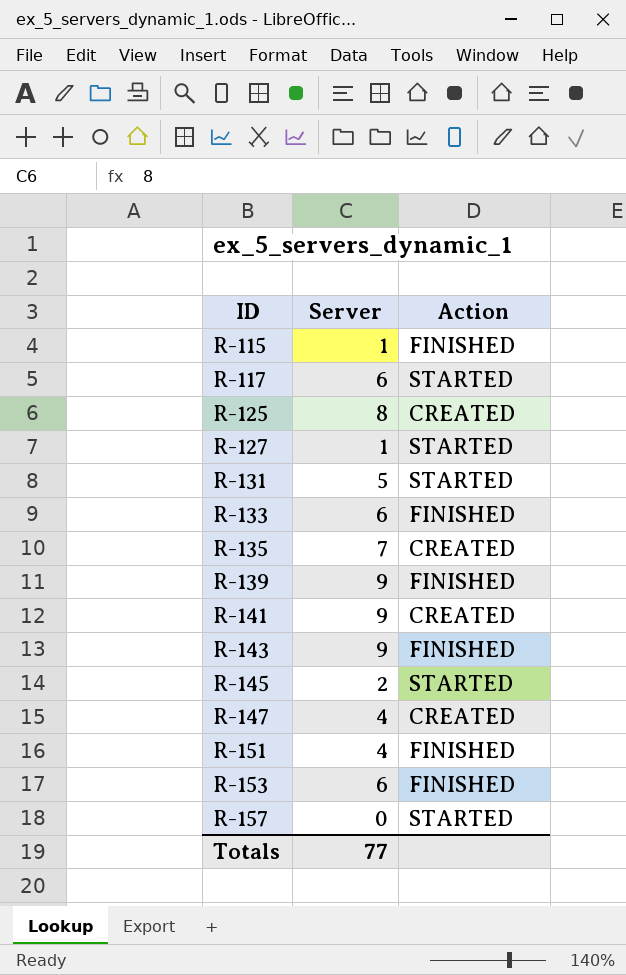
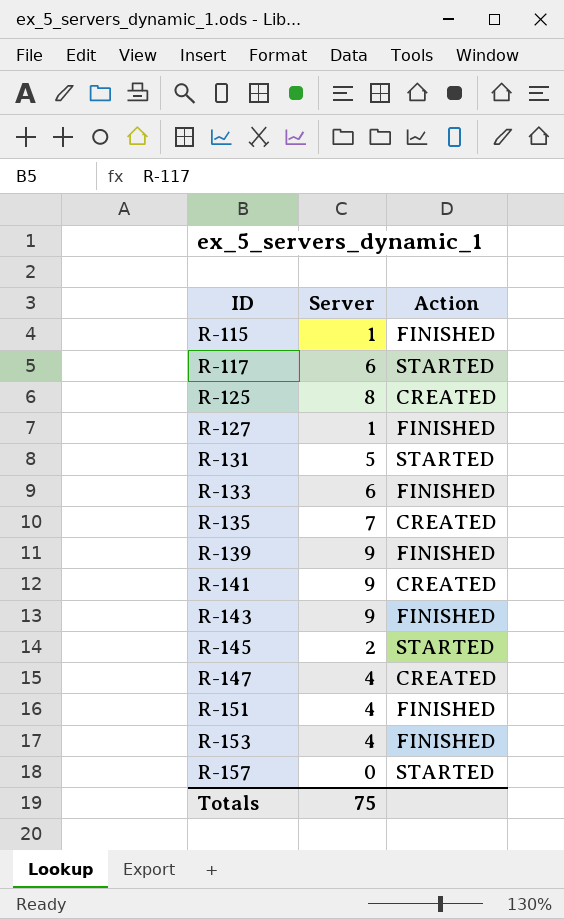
R-127 | Action: STARTED -> FINISHED
R-153 | Server: 6 -> 4
Totals | Server: 77 -> 75

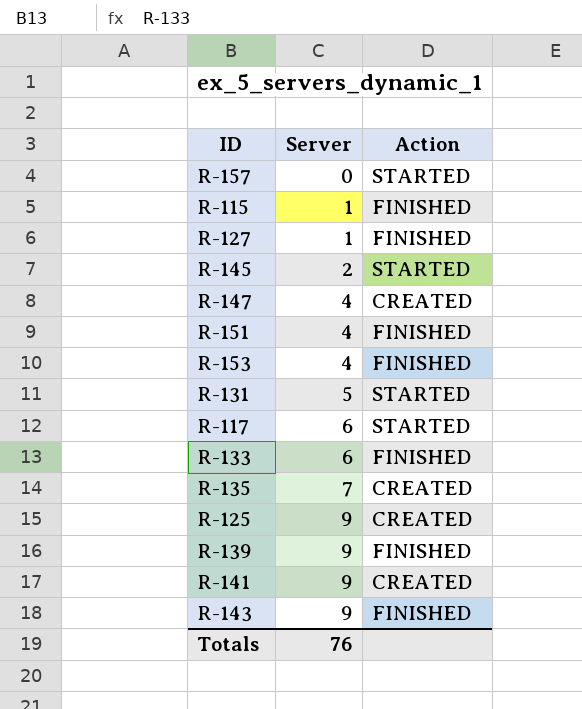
row order: ID ascending -> Server ascending
R-125 | Server: 8 -> 9
Totals | Server: 75 -> 76

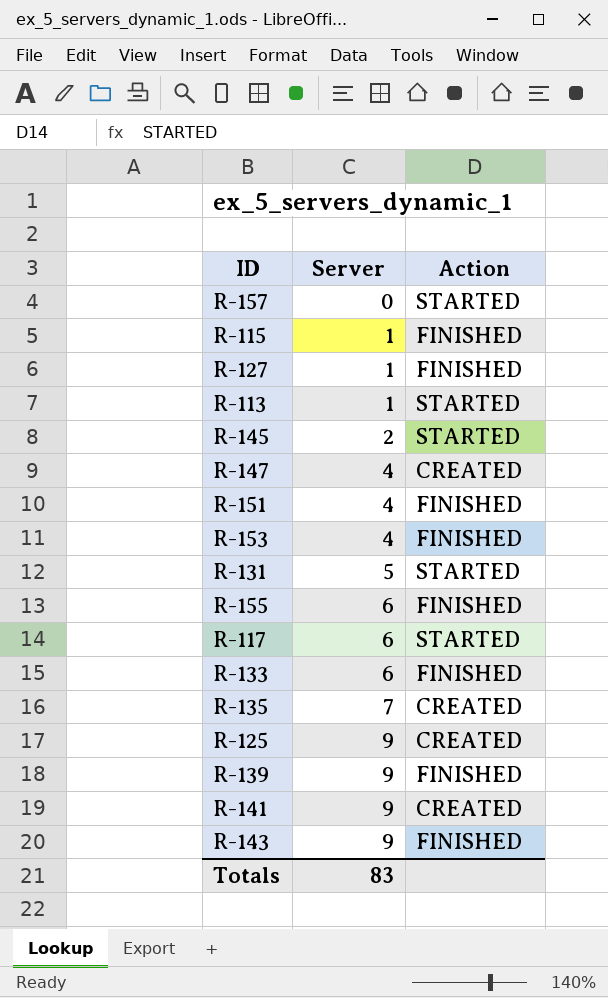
row R-113: none -> 1 | STARTED
row R-155: none -> 6 | FINISHED
Totals | Server: 76 -> 83

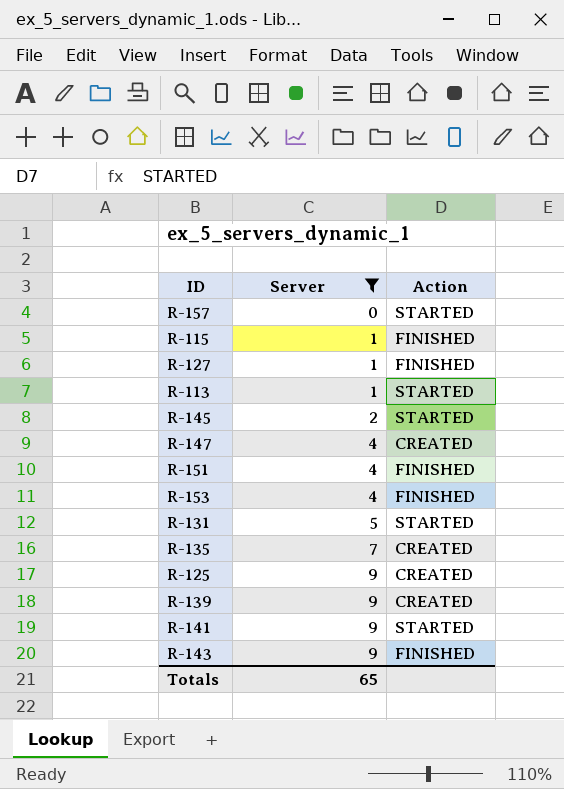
filter: none -> Server != 6
R-139 | Action: FINISHED -> CREATED
R-141 | Action: CREATED -> STARTED
Totals | Server: 83 -> 65

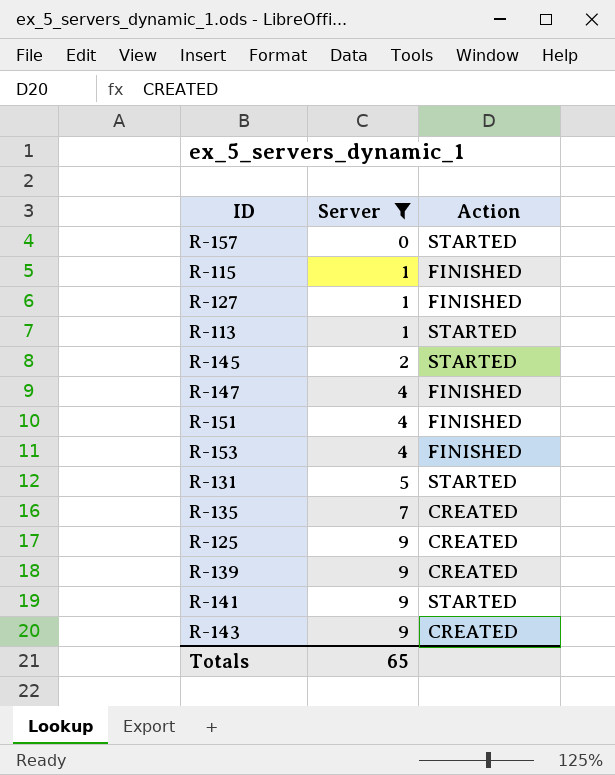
R-147 | Action: CREATED -> FINISHED
R-143 | Action: FINISHED -> CREATED

